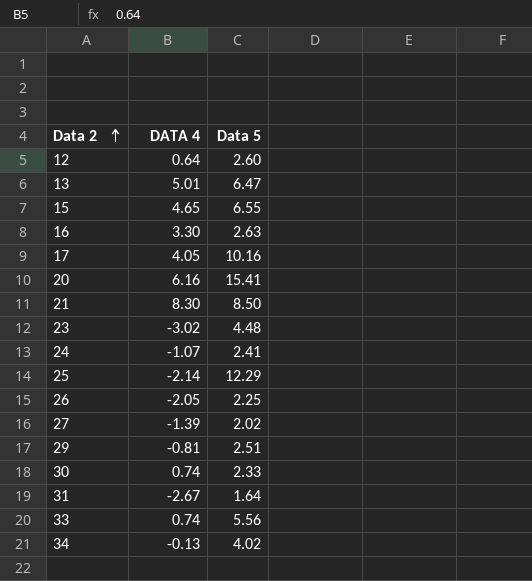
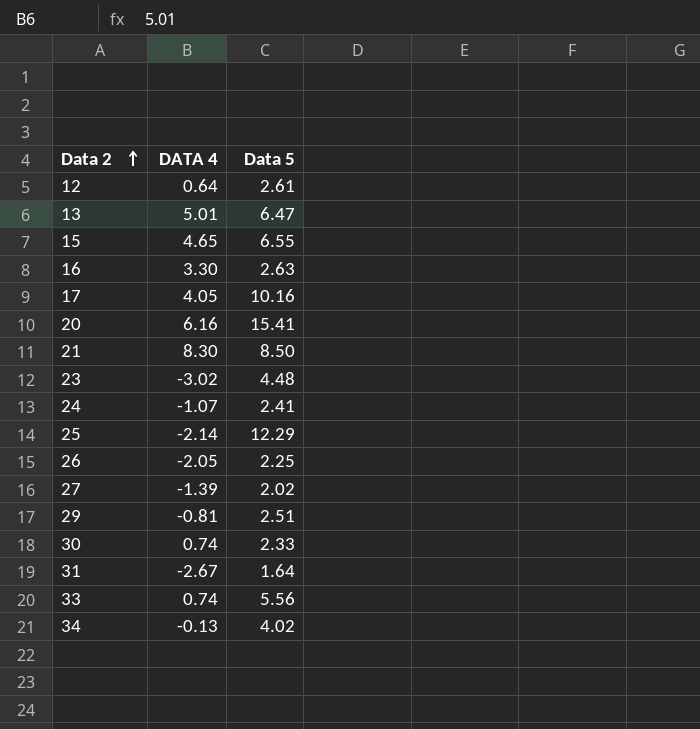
12 | Data 5: 2.60 -> 2.61

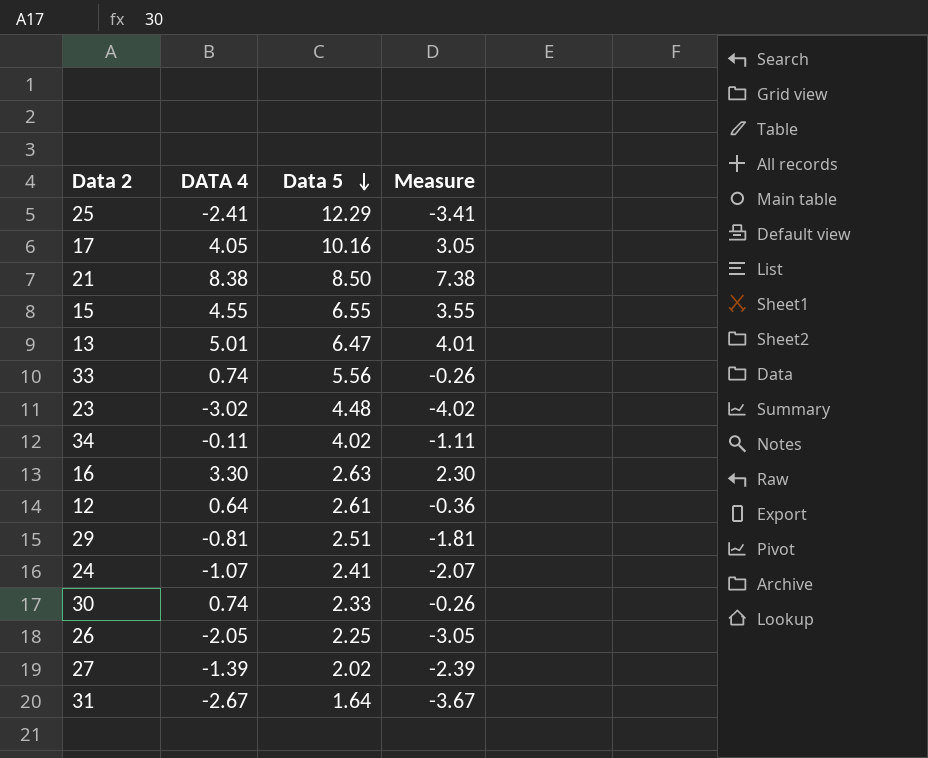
row order: Data 2 ascending -> Data 5 descending
column Measure | formula: none -> [DATA 4] - 1
row 20: 6.16 | 15.41 -> none
25 | DATA 4: -2.14 -> -2.41
21 | DATA 4: 8.30 -> 8.38
15 | DATA 4: 4.65 -> 4.55
34 | DATA 4: -0.13 -> -0.11

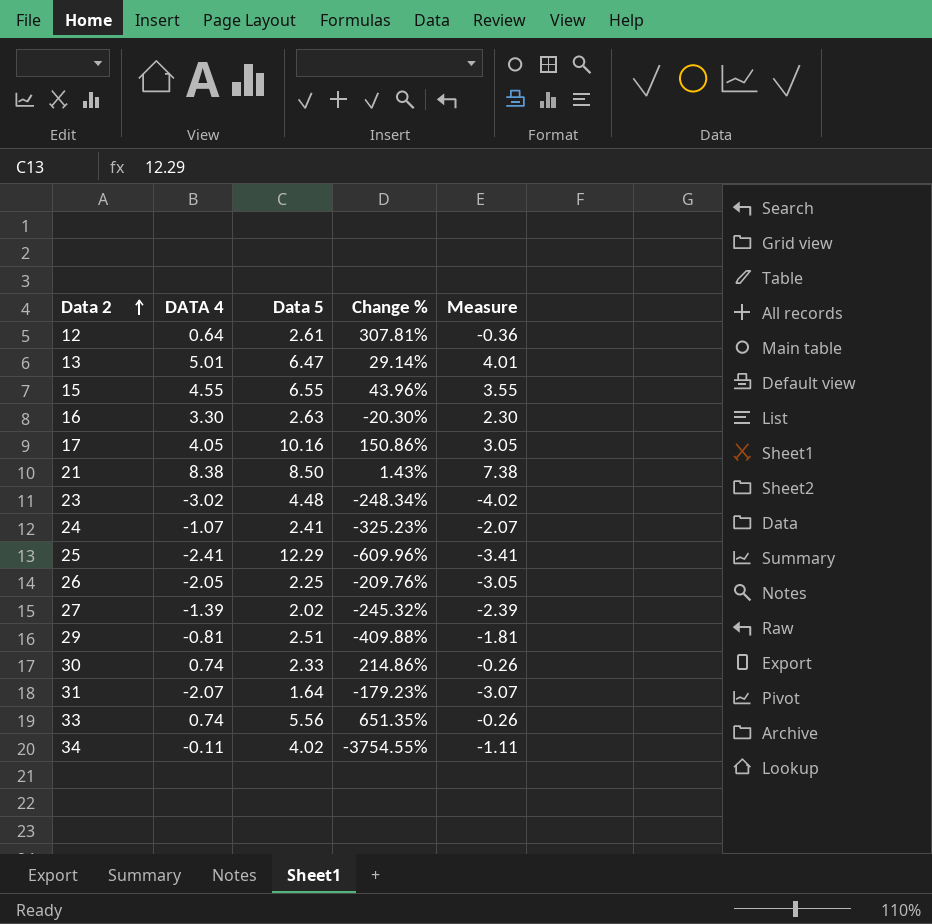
row order: Data 5 descending -> Data 2 ascending
column Change % | formula: none -> ([Data 5] - [DATA 4]) / [DATA 4]
31 | DATA 4: -2.67 -> -2.07
31 | Measure: -3.67 -> -3.07

